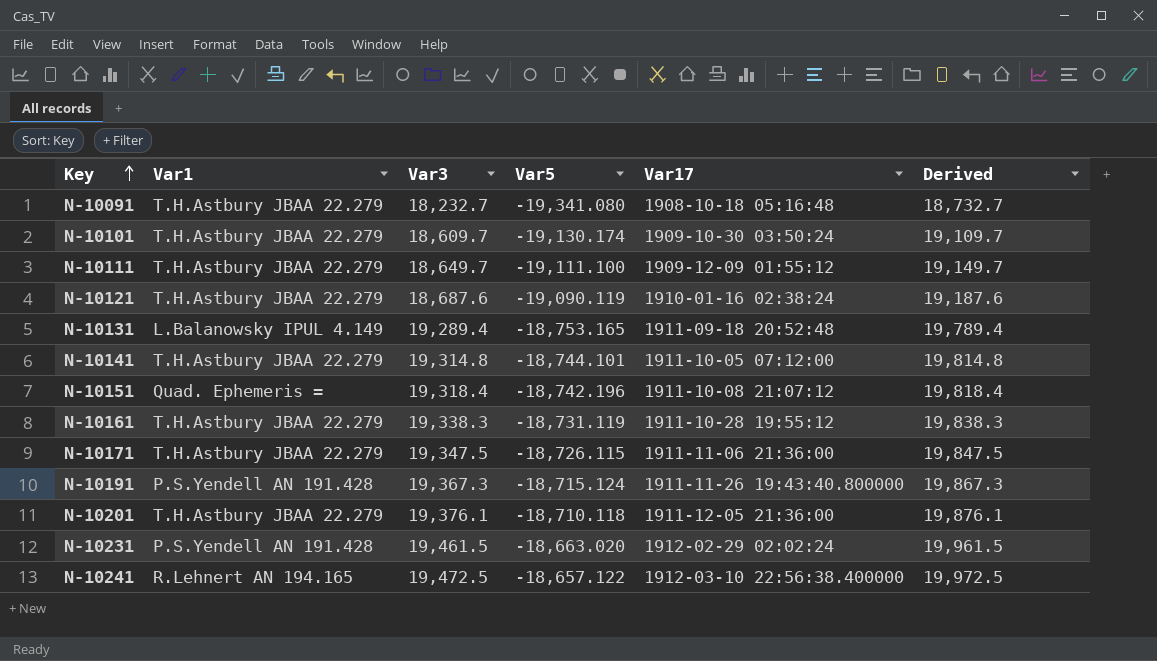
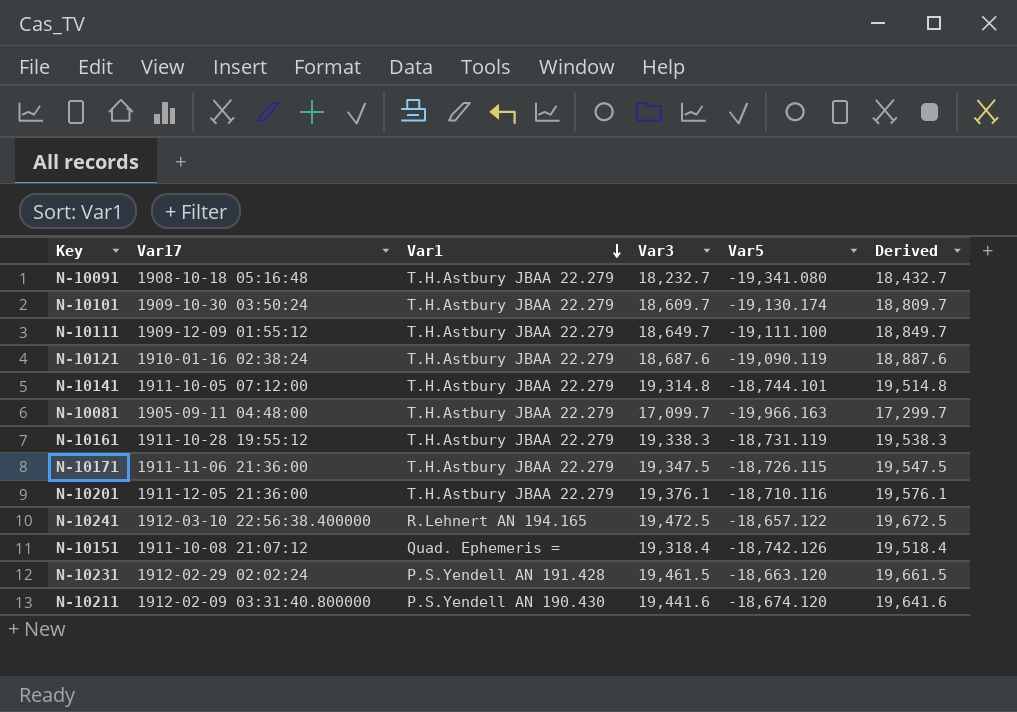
row order: Key ascending -> Var1 descending
column Var17 | position: 5 -> 2
column Derived | formula: [Var3] + 500 -> [Var3] + 200
row N-10131: L.Balanowsky IPUL 4.149 | 19,289.4 | -18,753.165 | 1911-09-18 20:52:48 | 19,789.4 -> none
row N-10191: P.S.Yendell AN 191.428 | 19,367.3 | -18,715.124 | 1911-11-26 19:43:40.800000 | 19,867.3 -> none
row N-10081: none -> 1905-09-11 04:48:00 | T.H.Astbury JBAA 22.279 | 17,099.7 | -19,966.163 | 17,299.7
N-10201 | Var5: -18,710.118 -> -18,710.116
N-10151 | Var5: -18,742.196 -> -18,742.126
N-10231 | Var5: -18,663.020 -> -18,663.120
row N-10211: none -> 1912-02-09 03:31:40.800000 | P.S.Yendell AN 190.430 | 19,441.6 | -18,674.120 | 19,641.6

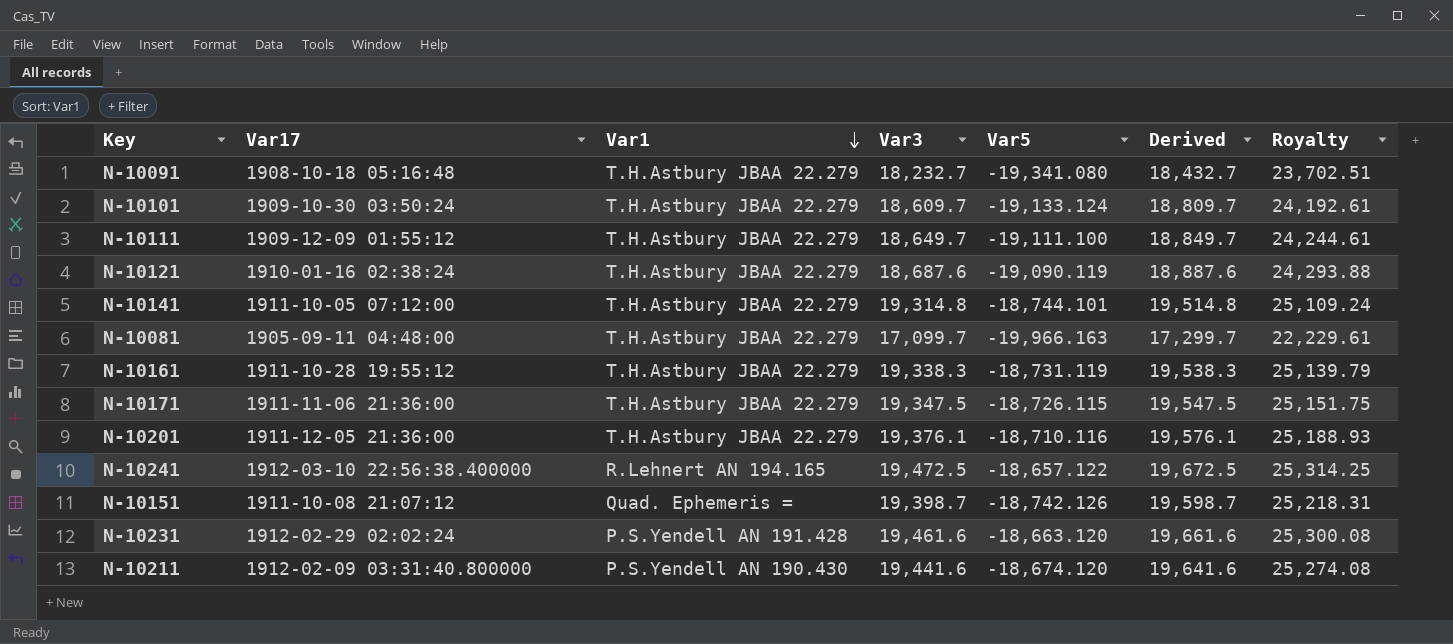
column Royalty | formula: none -> [Var3] * 1.3
N-10101 | Var5: -19,130.174 -> -19,133.124
N-10151 | Var3: 19,318.4 -> 19,398.7
N-10151 | Derived: 19,518.4 -> 19,598.7
N-10231 | Var3: 19,461.5 -> 19,461.6
N-10231 | Derived: 19,661.5 -> 19,661.6

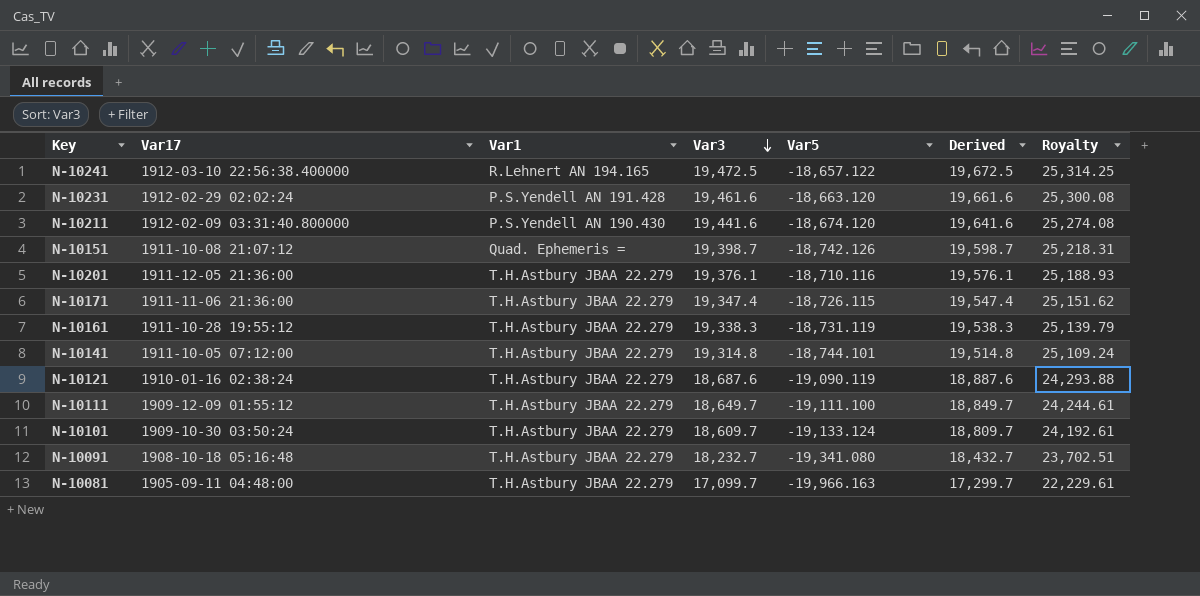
row order: Var1 descending -> Var3 descending
N-10171 | Var3: 19,347.5 -> 19,347.4
N-10171 | Derived: 19,547.5 -> 19,547.4
N-10171 | Royalty: 25,151.75 -> 25,151.62

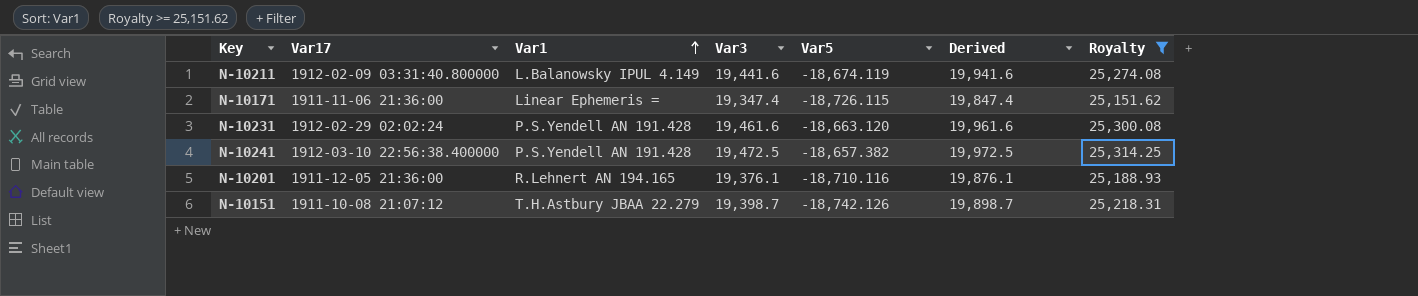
filter: none -> Royalty >= 25,151.62
row order: Var3 descending -> Var1 ascending
column Derived | formula: [Var3] + 200 -> [Var3] + 500
N-10211 | Var1: P.S.Yendell AN 190.430 -> L.Balanowsky IPUL 4.149
N-10211 | Var5: -18,674.120 -> -18,674.119
N-10171 | Var1: T.H.Astbury JBAA 22.279 -> Linear Ephemeris =
N-10241 | Var1: R.Lehnert AN 194.165 -> P.S.Yendell AN 191.428
N-10241 | Var5: -18,657.122 -> -18,657.382
N-10201 | Var1: T.H.Astbury JBAA 22.279 -> R.Lehnert AN 194.165
N-10151 | Var1: Quad. Ephemeris = -> T.H.Astbury JBAA 22.279

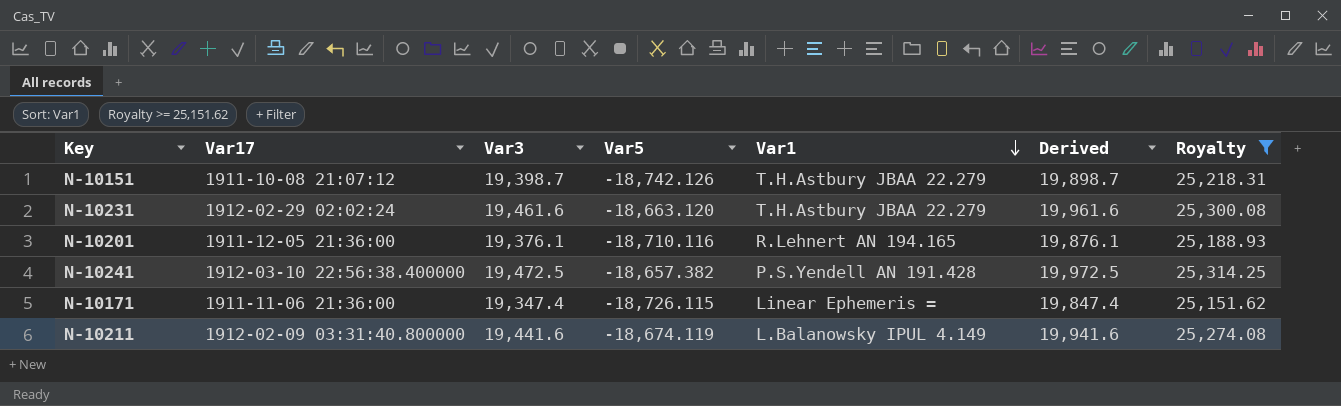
row order: Var1 ascending -> Var1 descending
column Var1 | position: 3 -> 5
N-10231 | Var1: P.S.Yendell AN 191.428 -> T.H.Astbury JBAA 22.279

